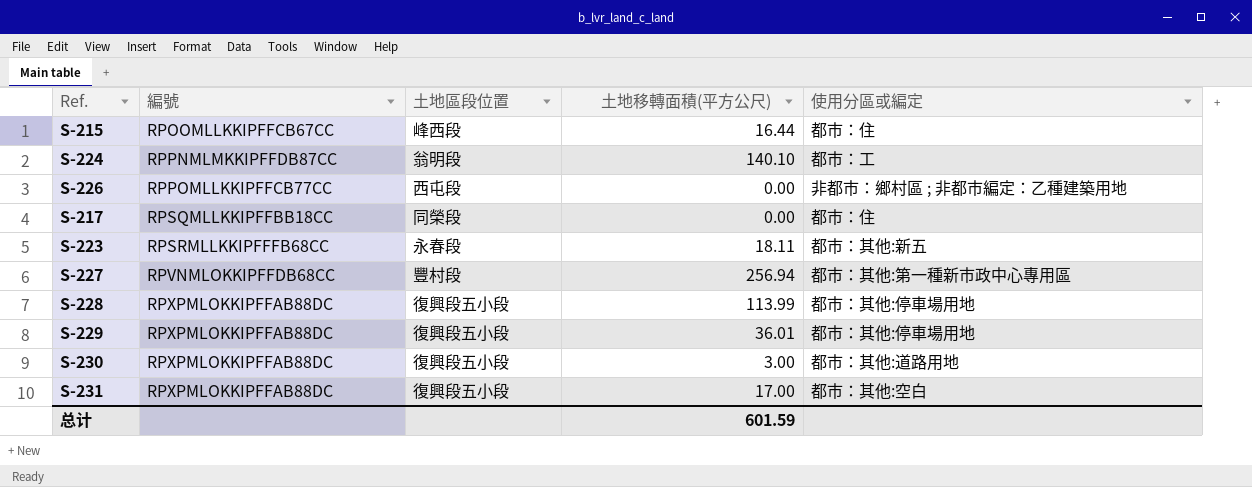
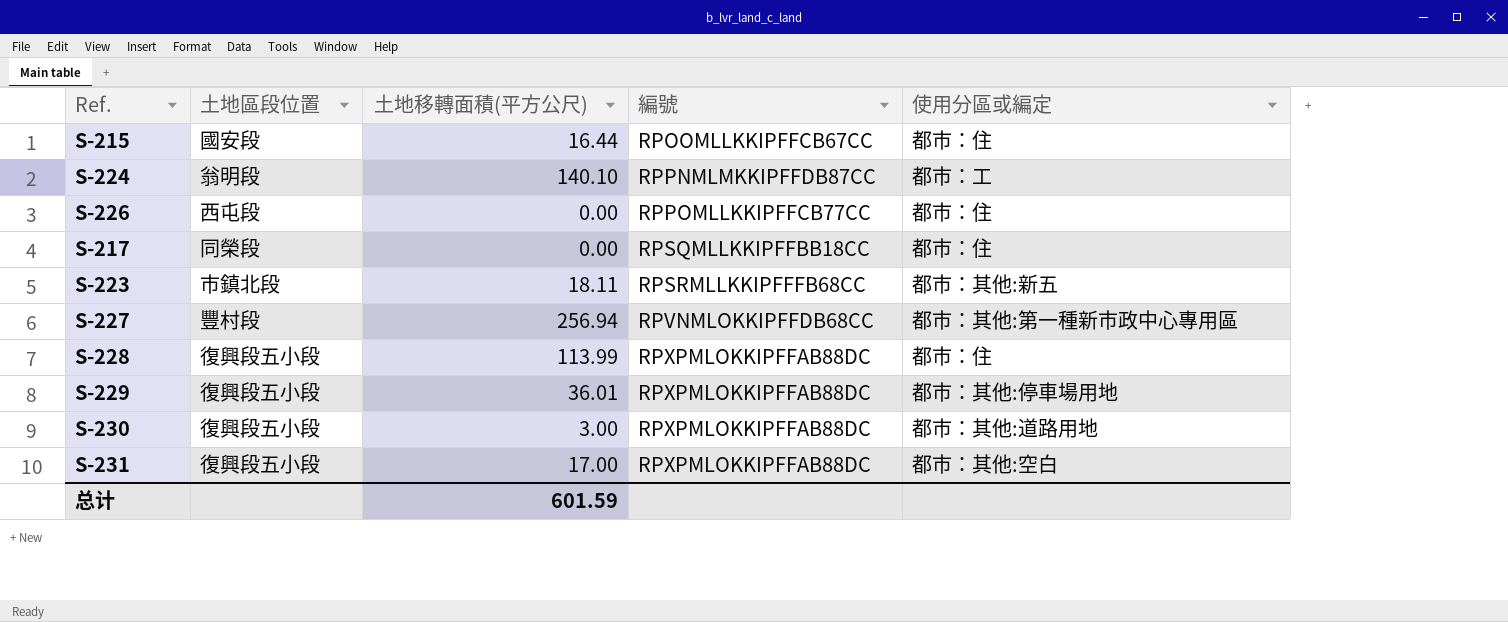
column 編號 | position: 2 -> 4
S-215 | 土地區段位置: 峰西段 -> 國安段
S-226 | 使用分區或編定: 非都市：鄉村區 ; 非都市編定：乙種建築用地 -> 都市：住
S-223 | 土地區段位置: 永春段 -> 市鎮北段
S-228 | 使用分區或編定: 都市：其他:停車場用地 -> 都市：住

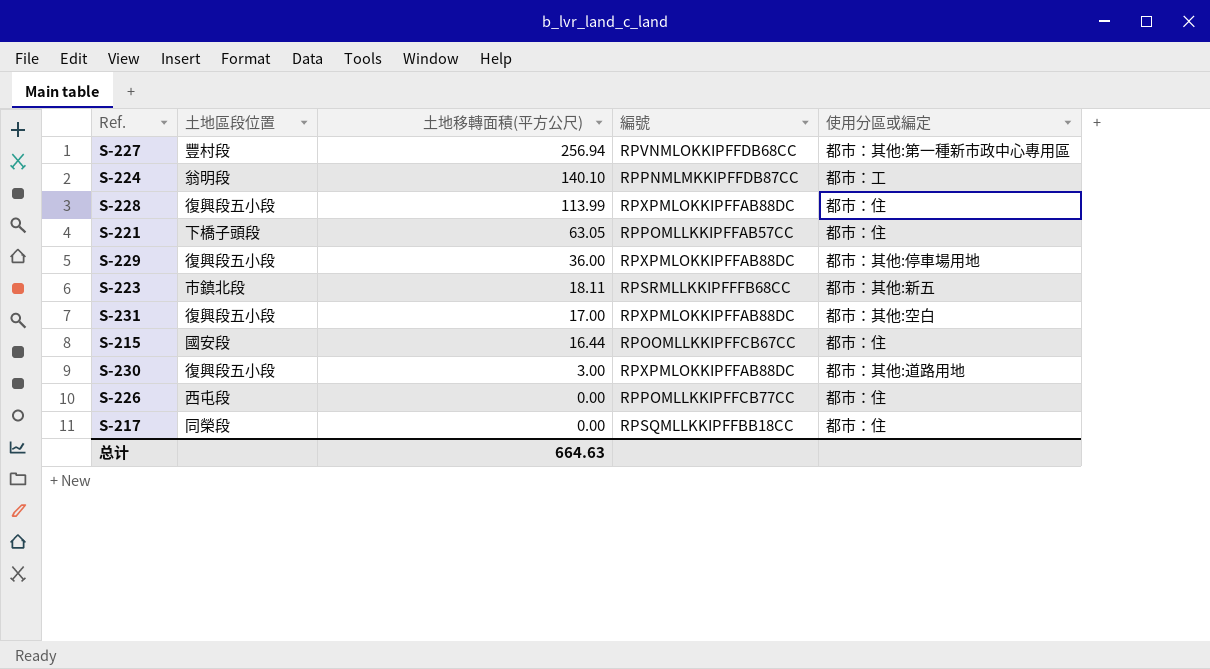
row order: 編號 ascending -> 土地移轉面積(平方公尺) descending
row S-221: none -> 下橋子頭段 | 63.05 | RPPOMLLKKIPFFAB57CC | 都市：住
S-229 | 土地移轉面積(平方公尺): 36.01 -> 36.00
总计 | 土地移轉面積(平方公尺): 601.59 -> 664.63

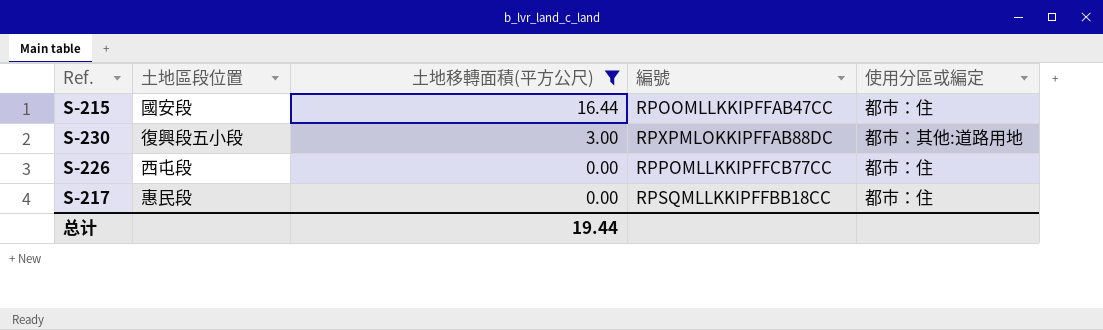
filter: none -> 土地移轉面積(平方公尺) <= 16.44
S-215 | 編號: RPOOMLLKKIPFFCB67CC -> RPOOMLLKKIPFFAB47CC
S-217 | 土地區段位置: 同榮段 -> 惠民段
总计 | 土地移轉面積(平方公尺): 664.63 -> 19.44

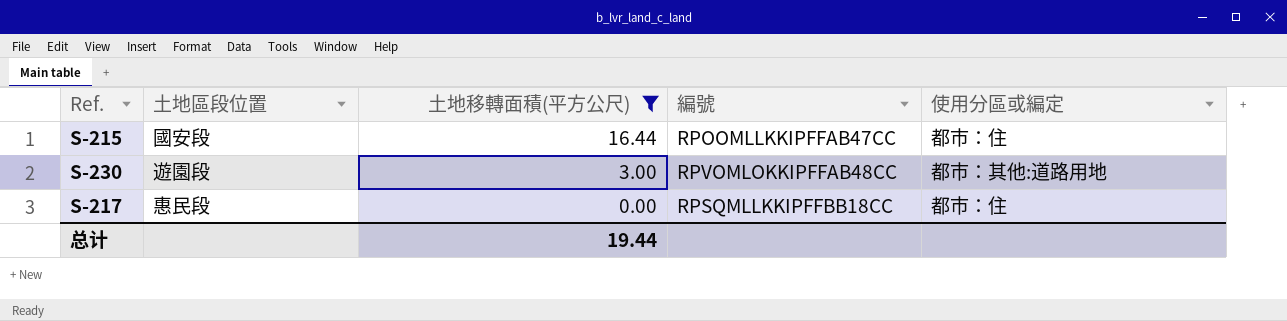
row S-226: 西屯段 | 0.00 | RPPOMLLKKIPFFCB77CC | 都市：住 -> none
S-230 | 土地區段位置: 復興段五小段 -> 遊園段
S-230 | 編號: RPXPMLOKKIPFFAB88DC -> RPVOMLOKKIPFFAB48CC

